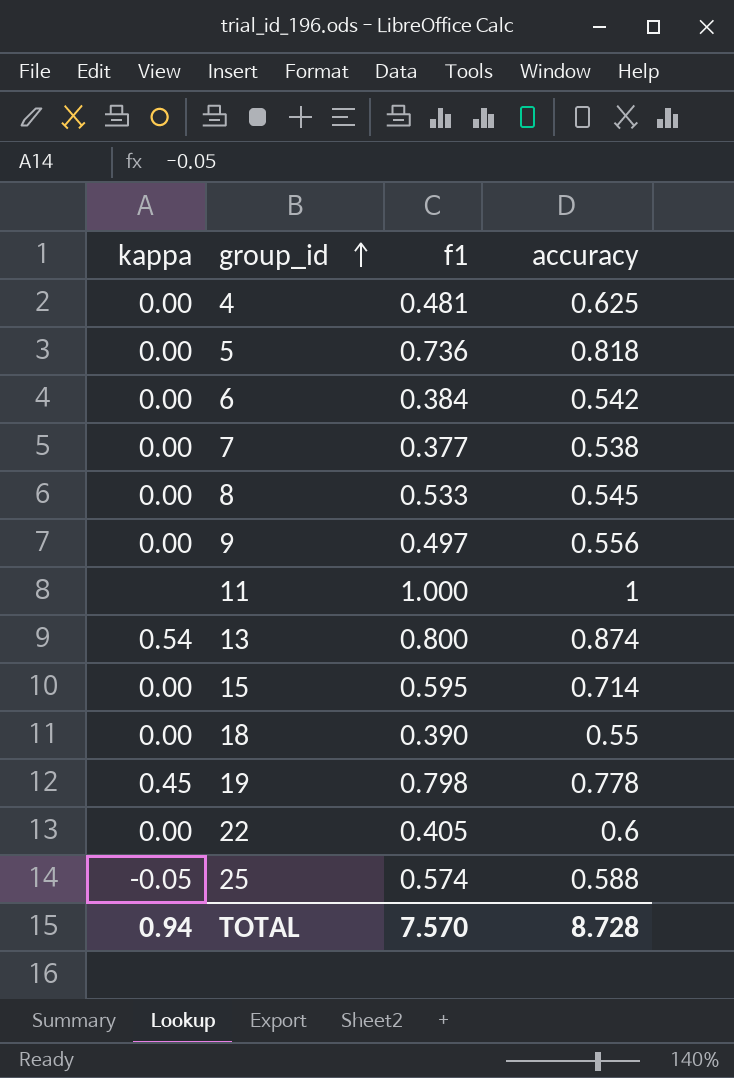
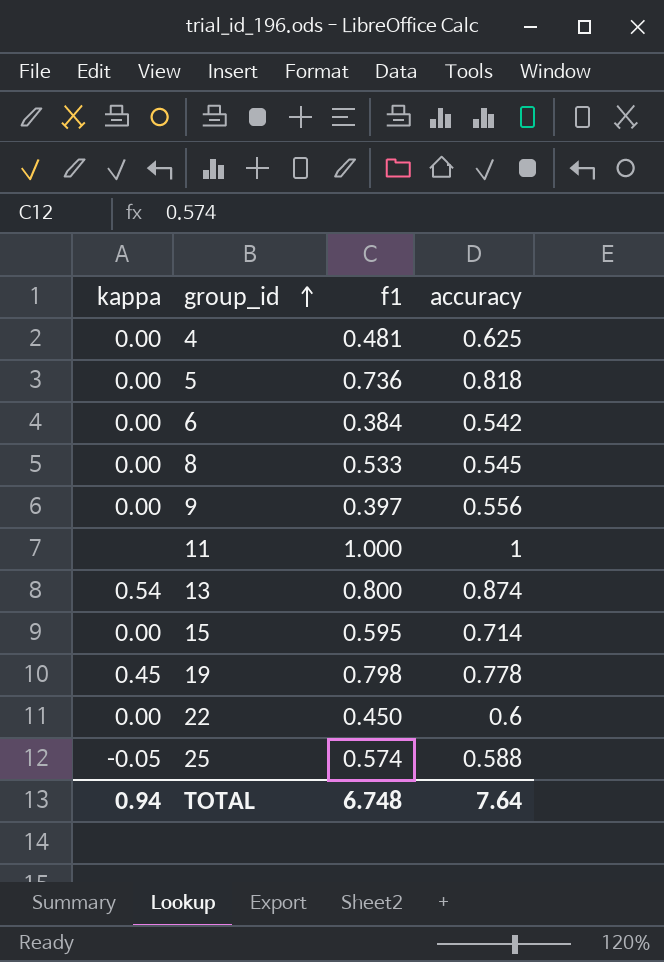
row 7: 0.00 | 0.377 | 0.538 -> none
row 18: 0.00 | 0.390 | 0.55 -> none
9 | f1: 0.497 -> 0.397
22 | f1: 0.405 -> 0.450
TOTAL | f1: 7.570 -> 6.748
TOTAL | accuracy: 8.728 -> 7.64

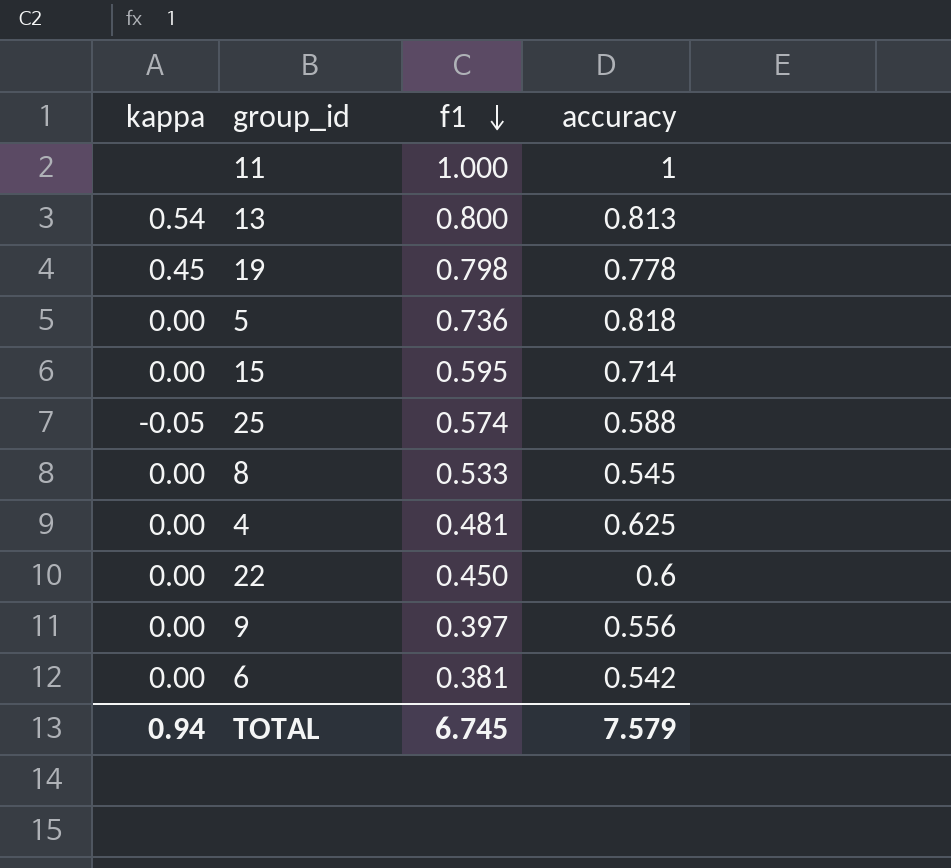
row order: group_id ascending -> f1 descending
13 | accuracy: 0.874 -> 0.813
6 | f1: 0.384 -> 0.381
TOTAL | f1: 6.748 -> 6.745
TOTAL | accuracy: 7.64 -> 7.579

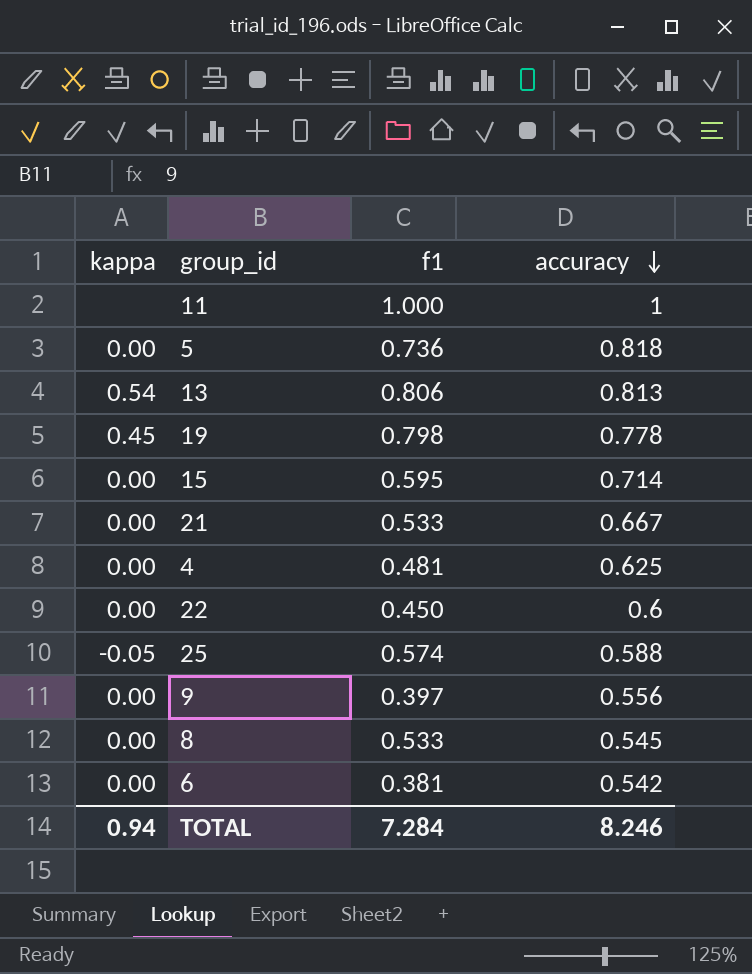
row order: f1 descending -> accuracy descending
13 | f1: 0.800 -> 0.806
row 21: none -> 0.00 | 0.533 | 0.667
TOTAL | f1: 6.745 -> 7.284
TOTAL | accuracy: 7.579 -> 8.246

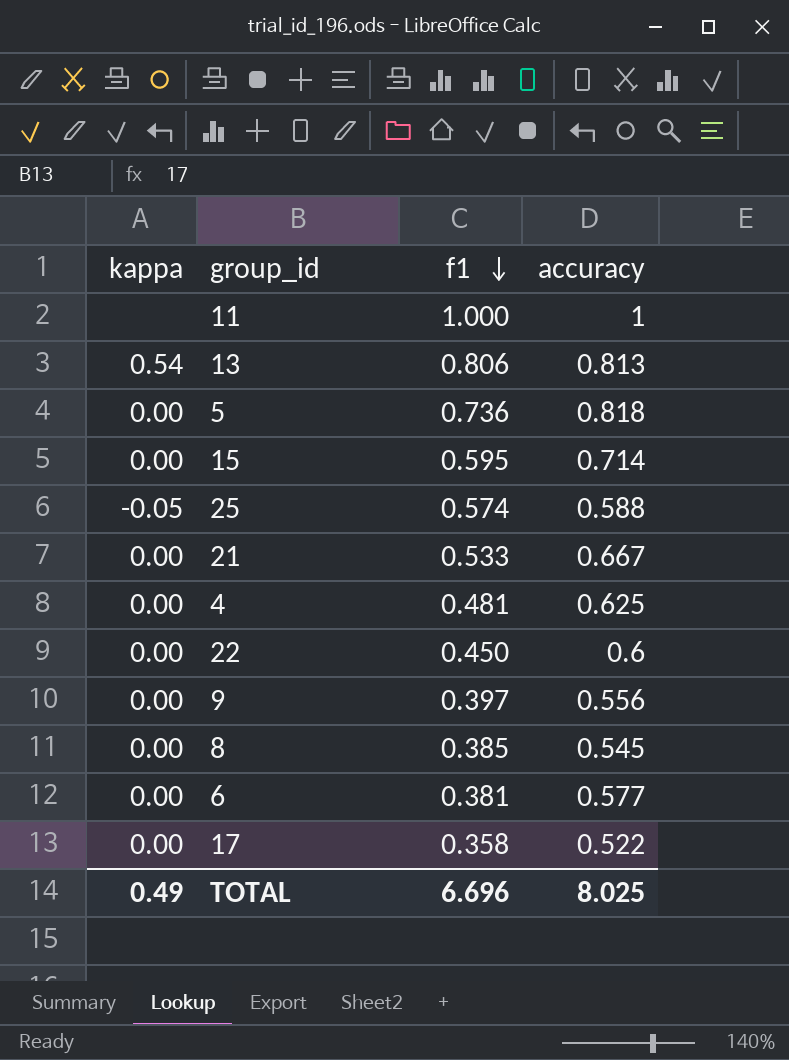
row order: accuracy descending -> f1 descending
row 19: 0.45 | 0.798 | 0.778 -> none
8 | f1: 0.533 -> 0.385
6 | accuracy: 0.542 -> 0.577
row 17: none -> 0.00 | 0.358 | 0.522
TOTAL | kappa: 0.94 -> 0.49
TOTAL | f1: 7.284 -> 6.696
TOTAL | accuracy: 8.246 -> 8.025

